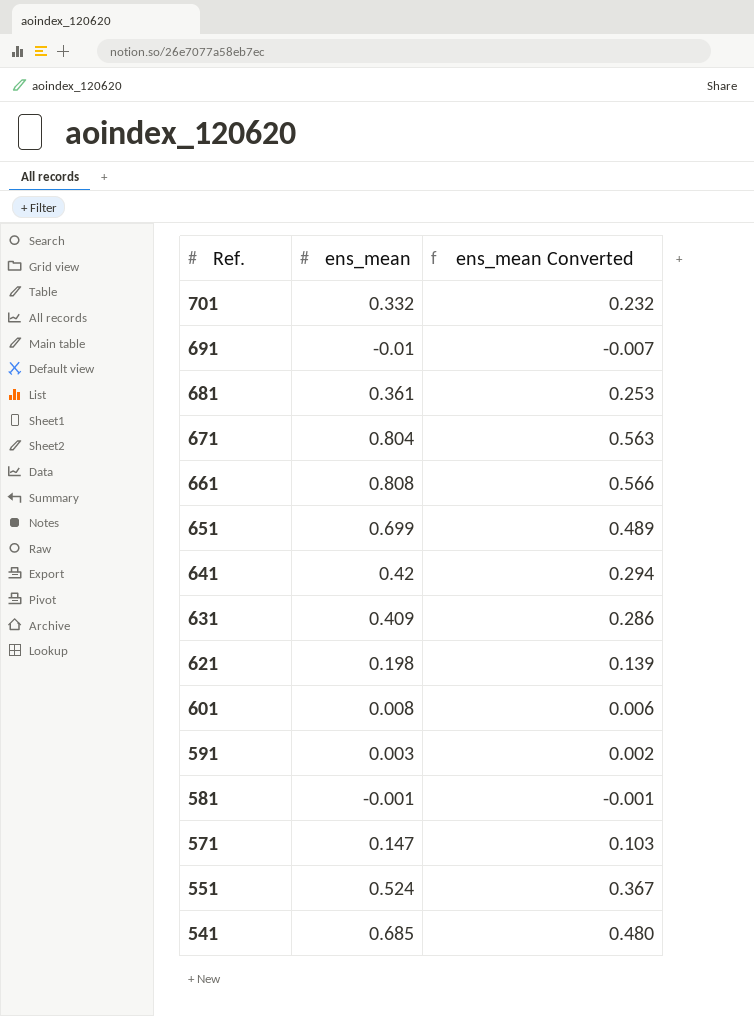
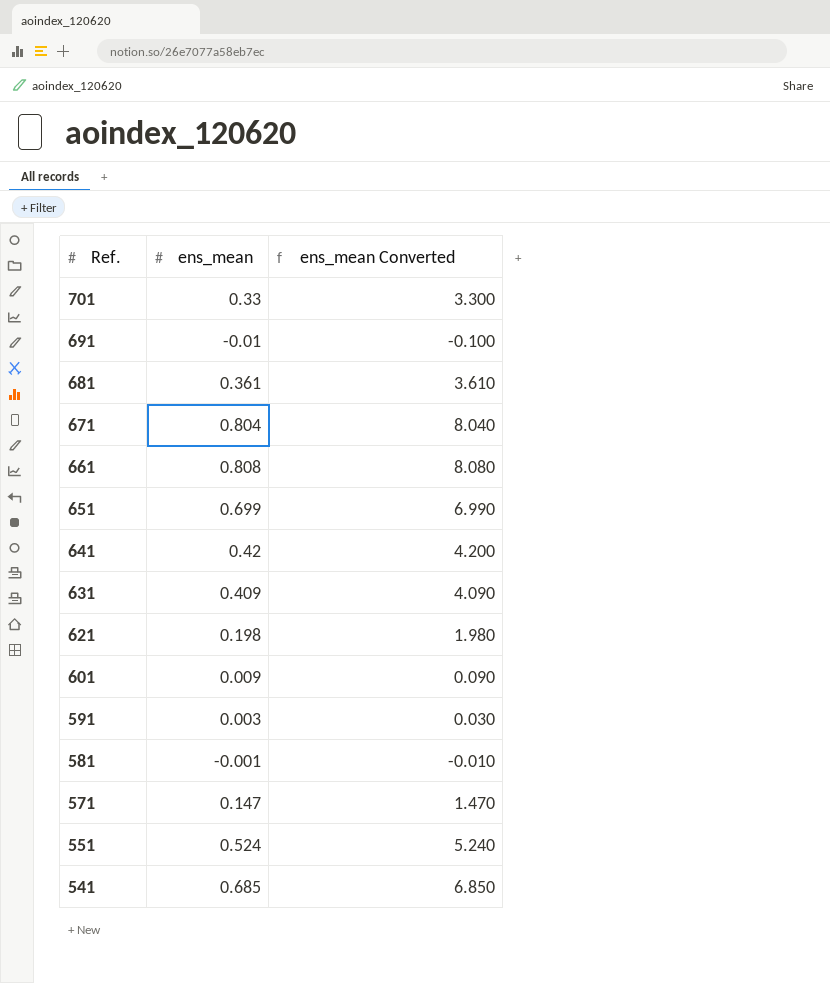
column ens_mean Converted | formula: [ens_mean] * 0.7 -> [ens_mean] * 10
701 | ens_mean: 0.332 -> 0.33
601 | ens_mean: 0.008 -> 0.009

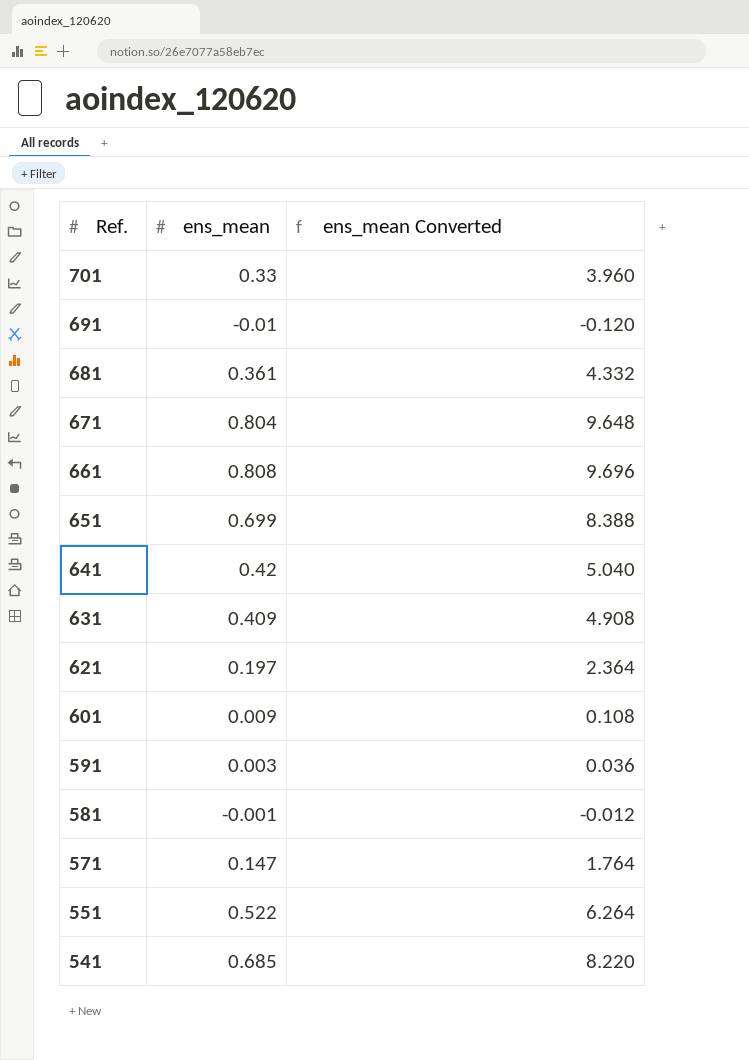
column ens_mean Converted | formula: [ens_mean] * 10 -> [ens_mean] * 12
621 | ens_mean: 0.198 -> 0.197
551 | ens_mean: 0.524 -> 0.522

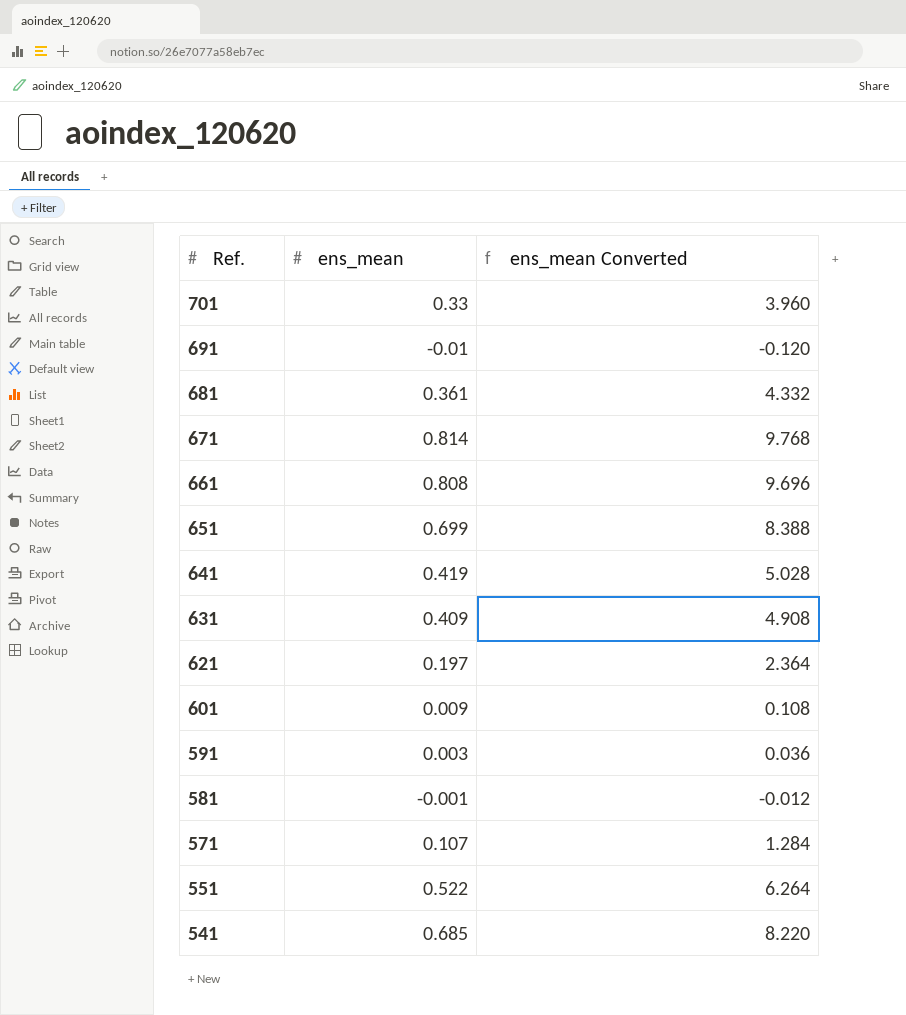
671 | ens_mean: 0.804 -> 0.814
671 | ens_mean Converted: 9.648 -> 9.768
641 | ens_mean: 0.42 -> 0.419
641 | ens_mean Converted: 5.040 -> 5.028
571 | ens_mean: 0.147 -> 0.107
571 | ens_mean Converted: 1.764 -> 1.284

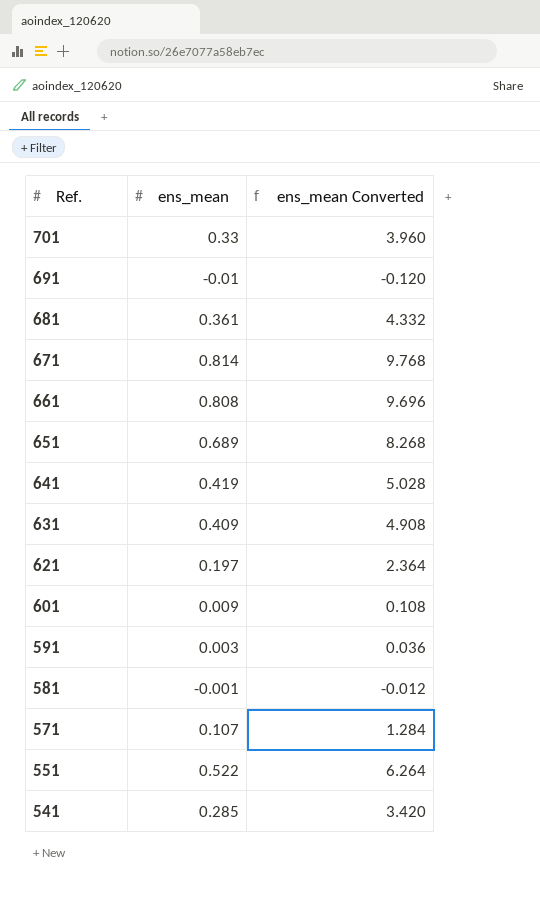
651 | ens_mean: 0.699 -> 0.689
651 | ens_mean Converted: 8.388 -> 8.268
541 | ens_mean: 0.685 -> 0.285
541 | ens_mean Converted: 8.220 -> 3.420

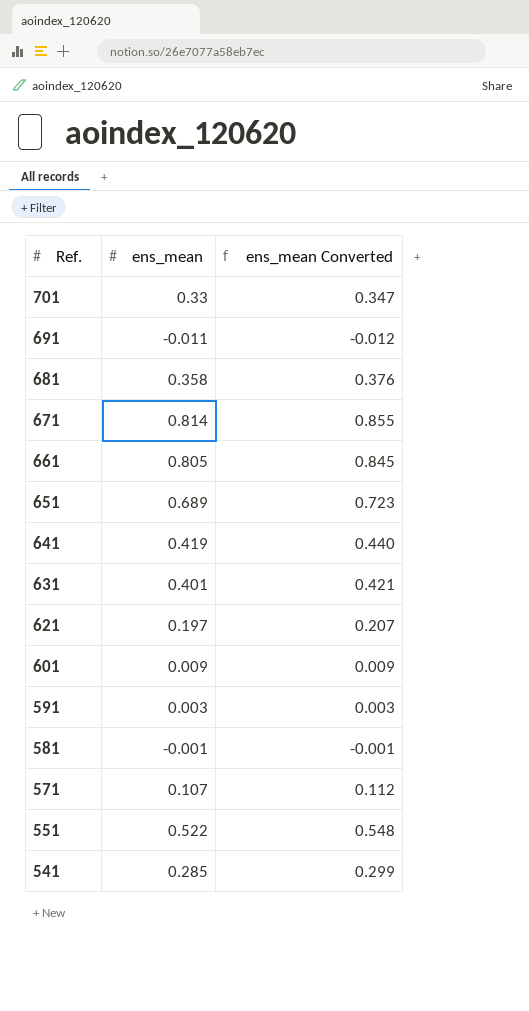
column ens_mean Converted | formula: [ens_mean] * 12 -> [ens_mean] * 1.05
691 | ens_mean: -0.01 -> -0.011
681 | ens_mean: 0.361 -> 0.358
661 | ens_mean: 0.808 -> 0.805
631 | ens_mean: 0.409 -> 0.401

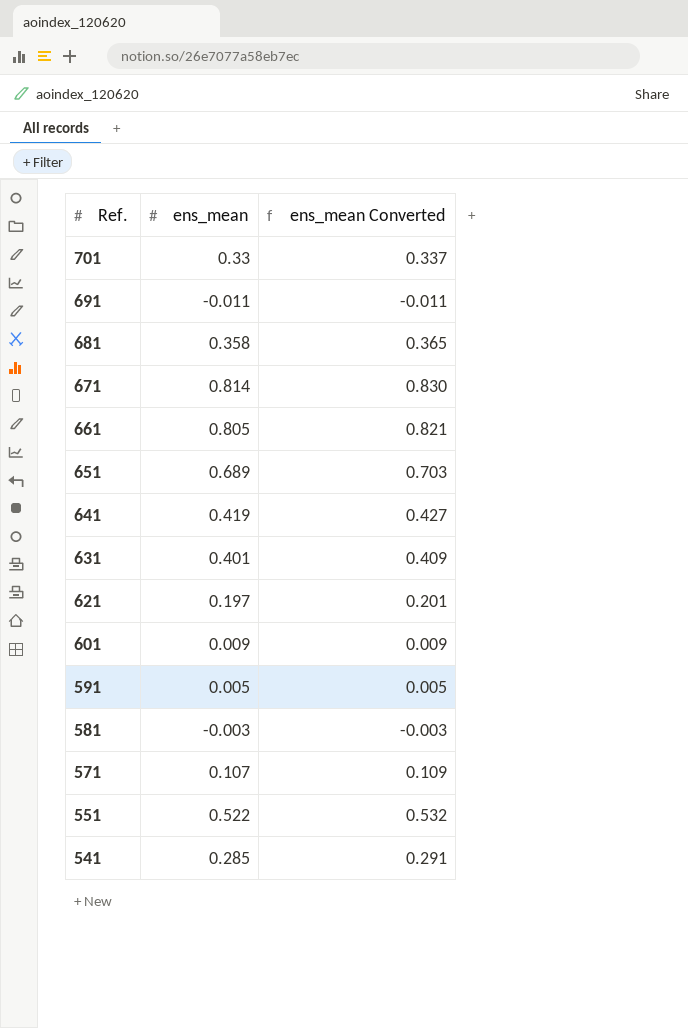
column ens_mean Converted | formula: [ens_mean] * 1.05 -> [ens_mean] * 1.02
591 | ens_mean: 0.003 -> 0.005
581 | ens_mean: -0.001 -> -0.003

